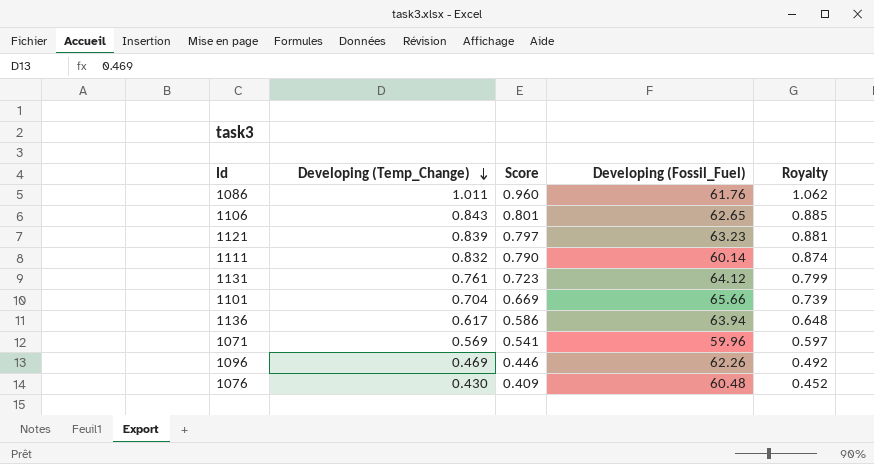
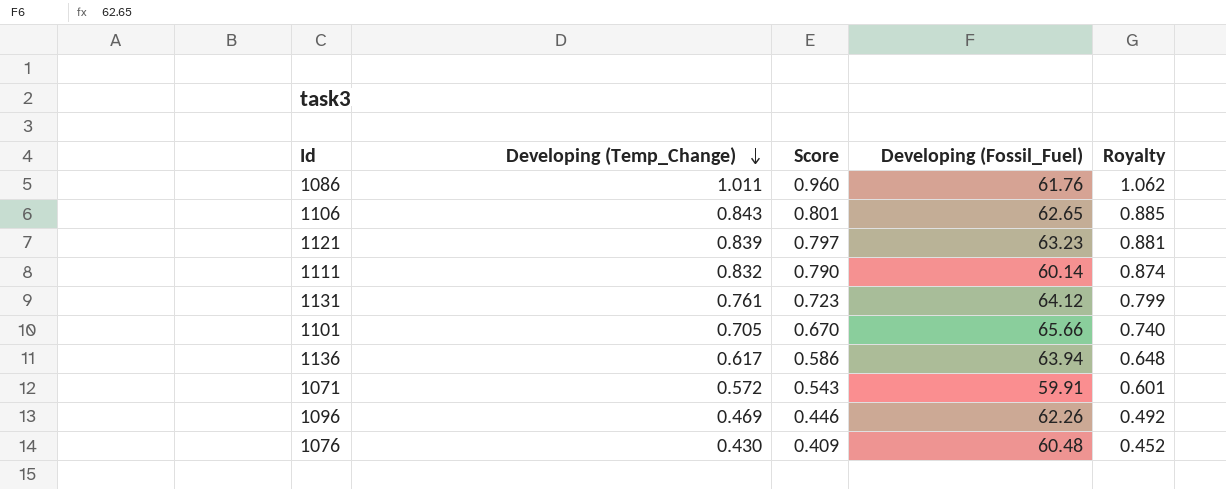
1101 | Developing (Temp_Change): 0.704 -> 0.705
1101 | Score: 0.669 -> 0.670
1101 | Royalty: 0.739 -> 0.740
1071 | Developing (Temp_Change): 0.569 -> 0.572
1071 | Score: 0.541 -> 0.543
1071 | Developing (Fossil_Fuel): 59.96 -> 59.91
1071 | Royalty: 0.597 -> 0.601

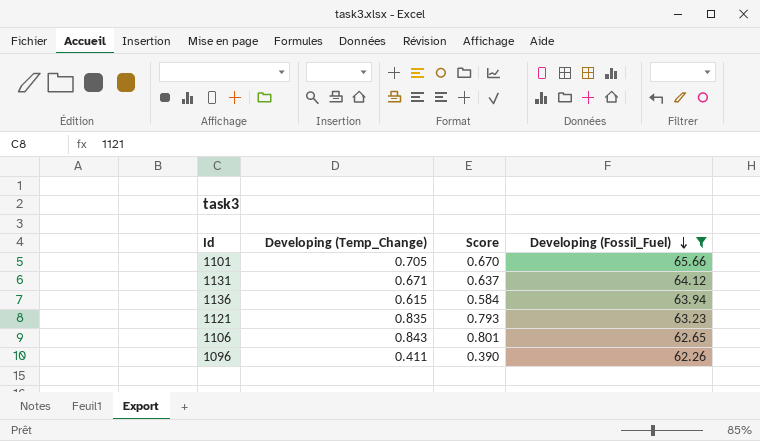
filter: none -> Developing (Fossil_Fuel) >= 62.26
row order: Developing (Temp_Change) descending -> Developing (Fossil_Fuel) descending
column Royalty | formula: [Developing (Temp_Change)] * 1.05 -> none
1131 | Developing (Temp_Change): 0.761 -> 0.671
1131 | Score: 0.723 -> 0.637
1136 | Developing (Temp_Change): 0.617 -> 0.615
1136 | Score: 0.586 -> 0.584
1121 | Developing (Temp_Change): 0.839 -> 0.835
1121 | Score: 0.797 -> 0.793
1096 | Developing (Temp_Change): 0.469 -> 0.411
1096 | Score: 0.446 -> 0.390

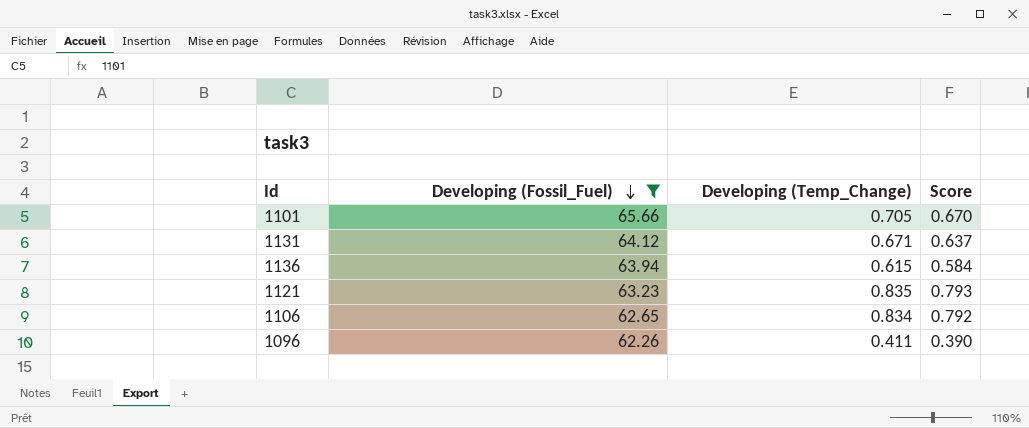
column Developing (Fossil_Fuel) | position: 4 -> 2
1106 | Developing (Temp_Change): 0.843 -> 0.834
1106 | Score: 0.801 -> 0.792

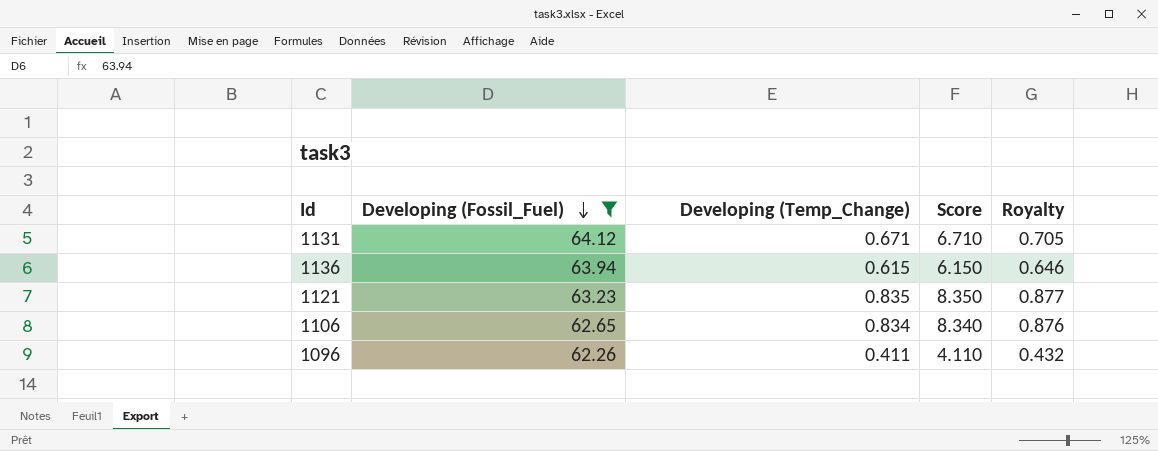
column Score | formula: [Developing (Temp_Change)] * 0.95 -> [Developing (Temp_Change)] * 10
column Royalty | formula: none -> [Developing (Temp_Change)] * 1.05
row 1101: 65.66 | 0.705 | 0.670 -> none

